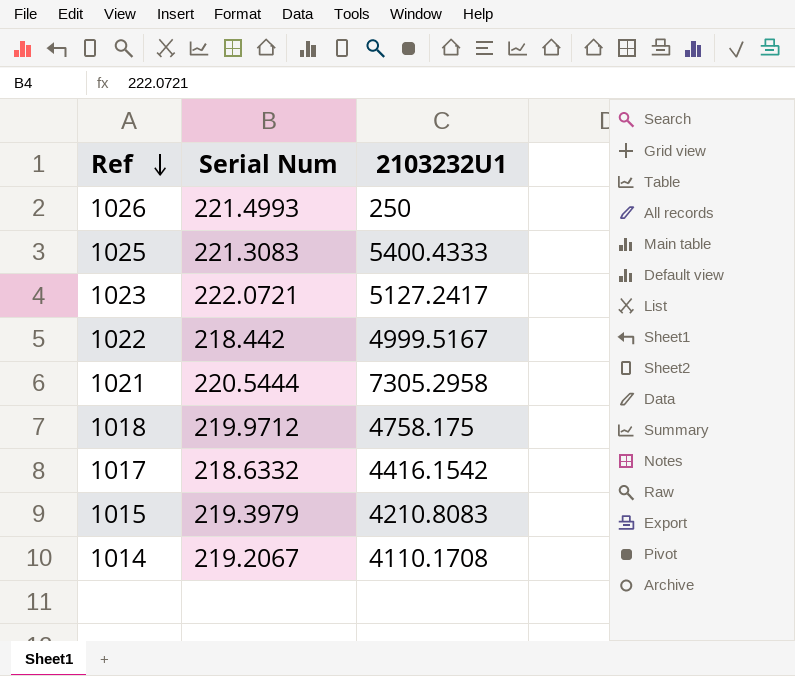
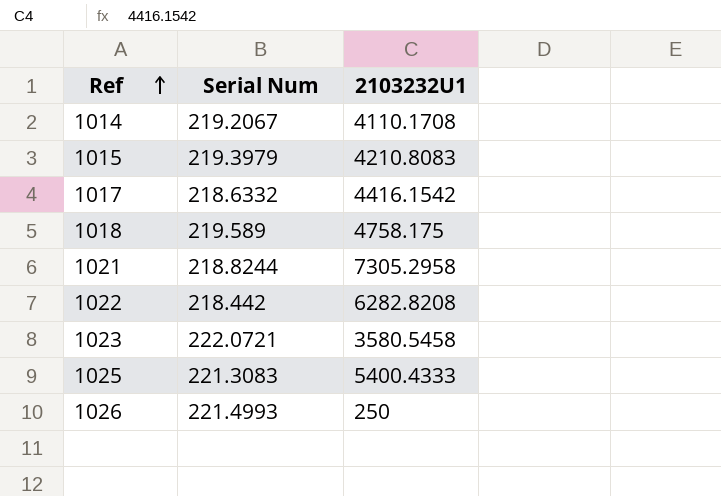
row order: Ref descending -> Ref ascending
1018 | Serial Num: 219.9712 -> 219.589
1021 | Serial Num: 220.5444 -> 218.8244
1022 | 2103232U1: 4999.5167 -> 6282.8208
1023 | 2103232U1: 5127.2417 -> 3580.5458

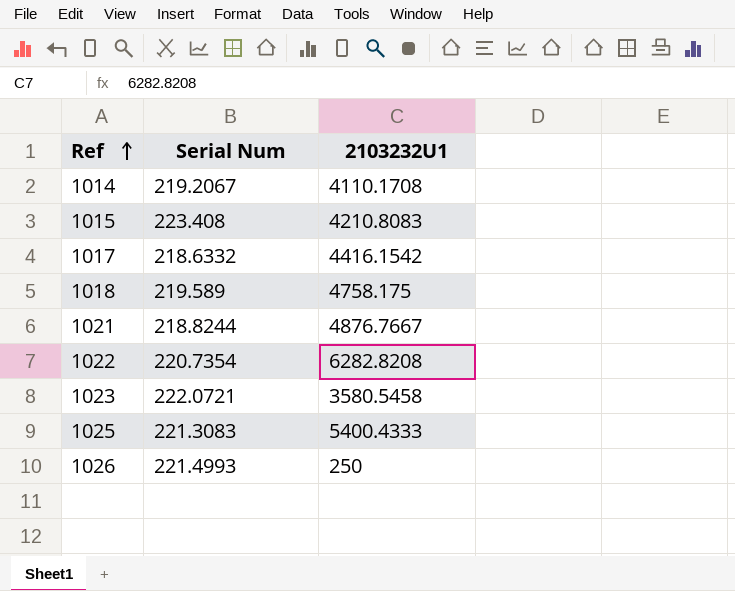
1015 | Serial Num: 219.3979 -> 223.408
1021 | 2103232U1: 7305.2958 -> 4876.7667
1022 | Serial Num: 218.442 -> 220.7354

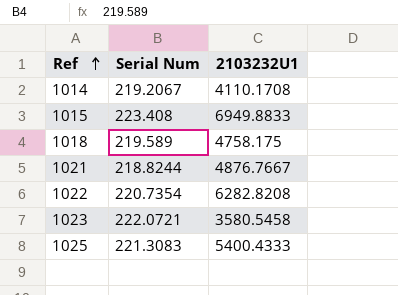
row 1017: 218.6332 | 4416.1542 -> none
row 1026: 221.4993 | 250 -> none
1015 | 2103232U1: 4210.8083 -> 6949.8833

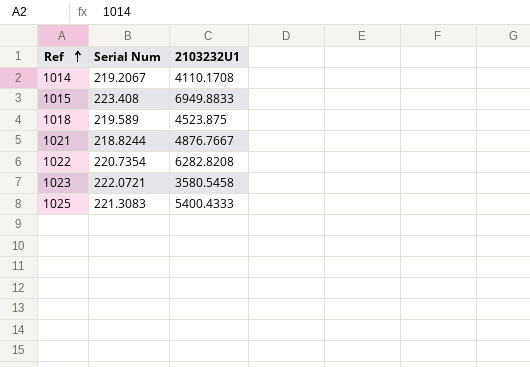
1018 | 2103232U1: 4758.175 -> 4523.875

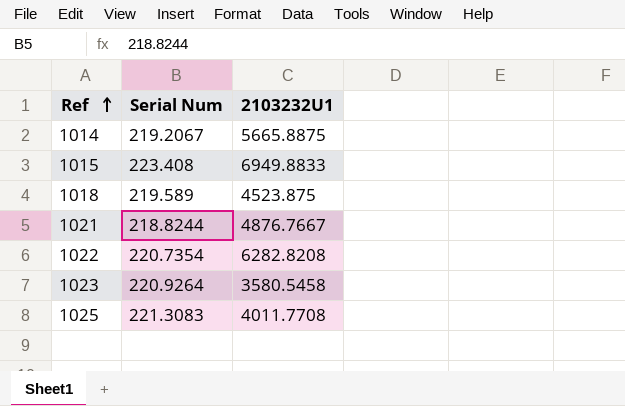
1014 | 2103232U1: 4110.1708 -> 5665.8875
1023 | Serial Num: 222.0721 -> 220.9264
1025 | 2103232U1: 5400.4333 -> 4011.7708

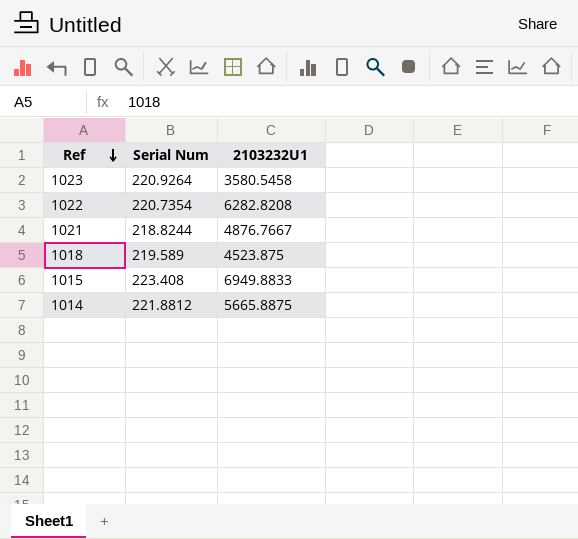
row order: Ref ascending -> Ref descending
row 1025: 221.3083 | 4011.7708 -> none
1014 | Serial Num: 219.2067 -> 221.8812

